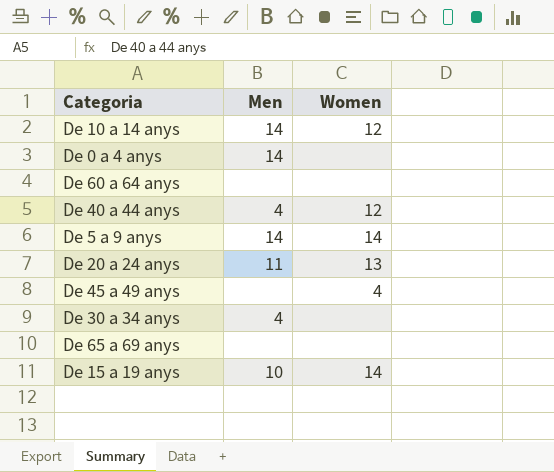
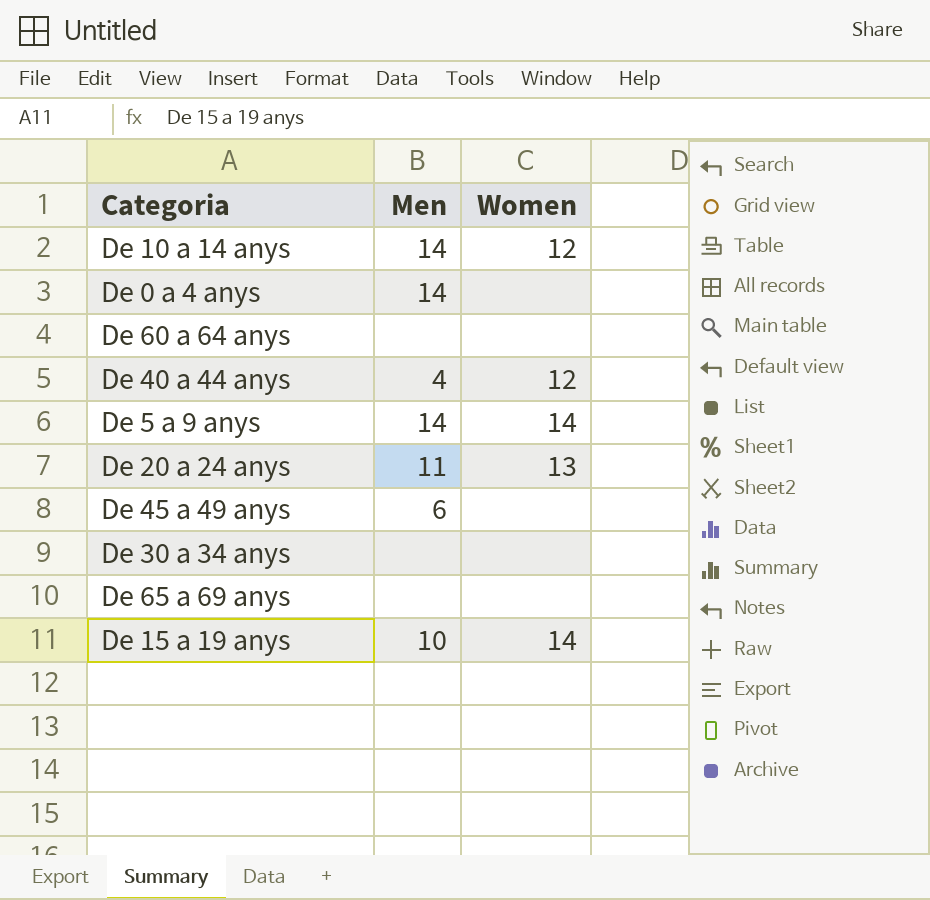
De 45 a 49 anys | Men: none -> 6
De 45 a 49 anys | Women: 4 -> none
De 30 a 34 anys | Men: 4 -> none

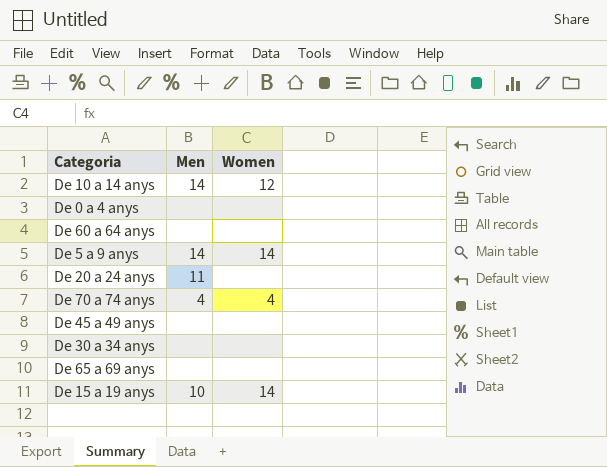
row De 40 a 44 anys: 4 | 12 -> none
De 0 a 4 anys | Men: 14 -> none
De 20 a 24 anys | Women: 13 -> none
row De 70 a 74 anys: none -> 4 | 4
De 45 a 49 anys | Men: 6 -> none

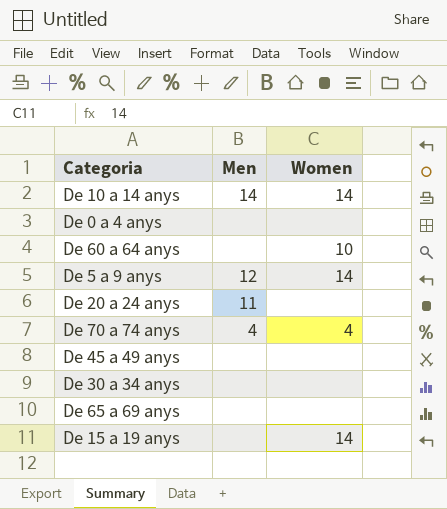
De 10 a 14 anys | Women: 12 -> 14
De 60 a 64 anys | Women: none -> 10
De 5 a 9 anys | Men: 14 -> 12
De 15 a 19 anys | Men: 10 -> none

